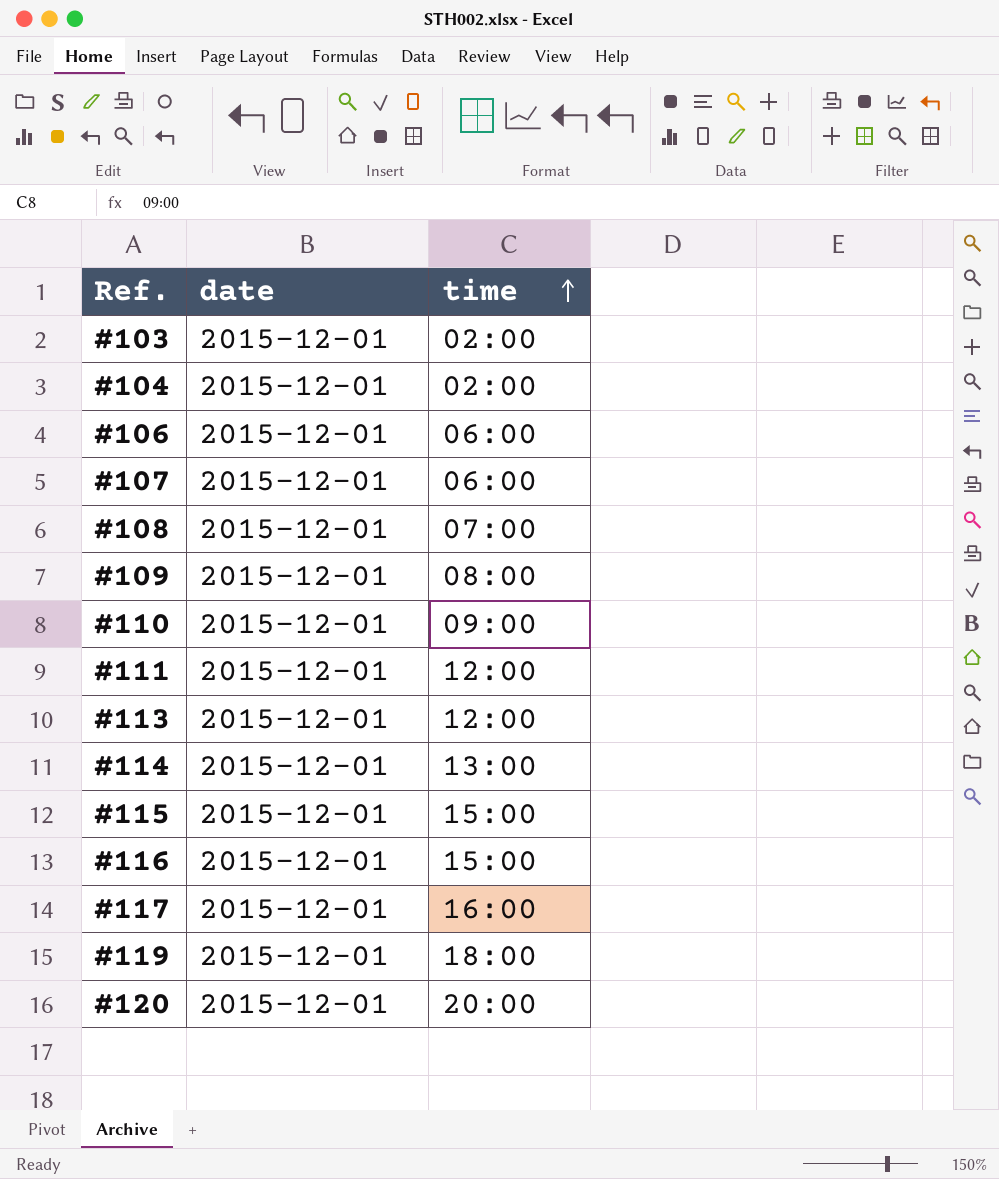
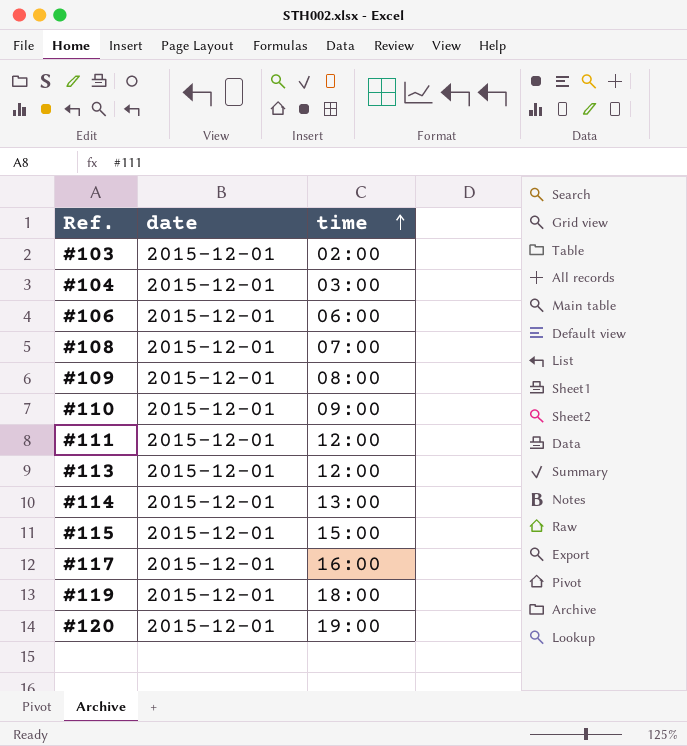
row #107: 2015-12-01 | 06:00 -> none
row #116: 2015-12-01 | 15:00 -> none
#104 | time: 02:00 -> 03:00
#120 | time: 20:00 -> 19:00

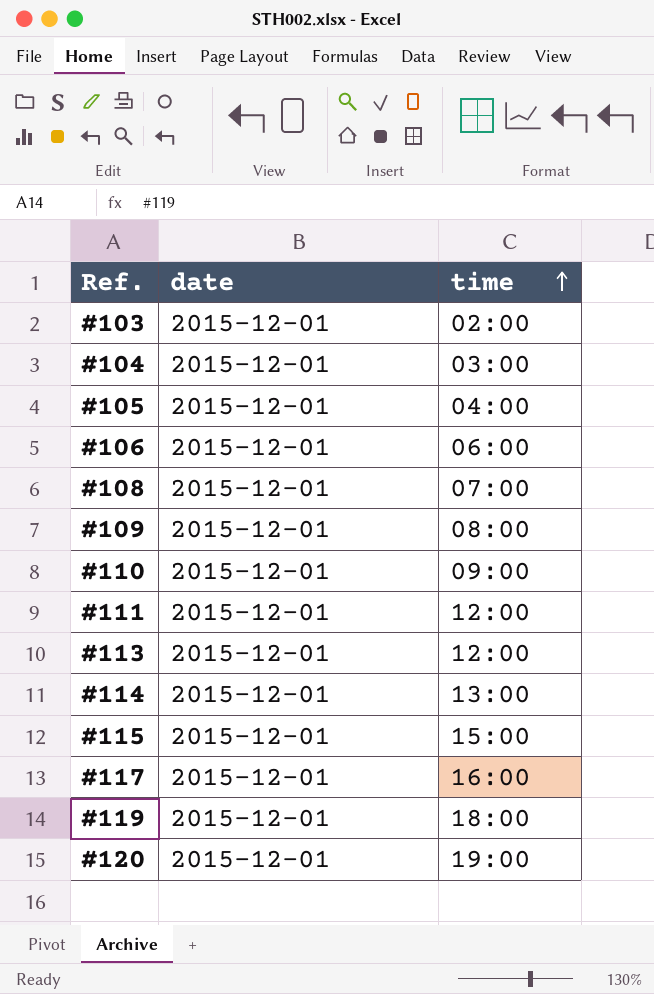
row #105: none -> 2015-12-01 | 04:00

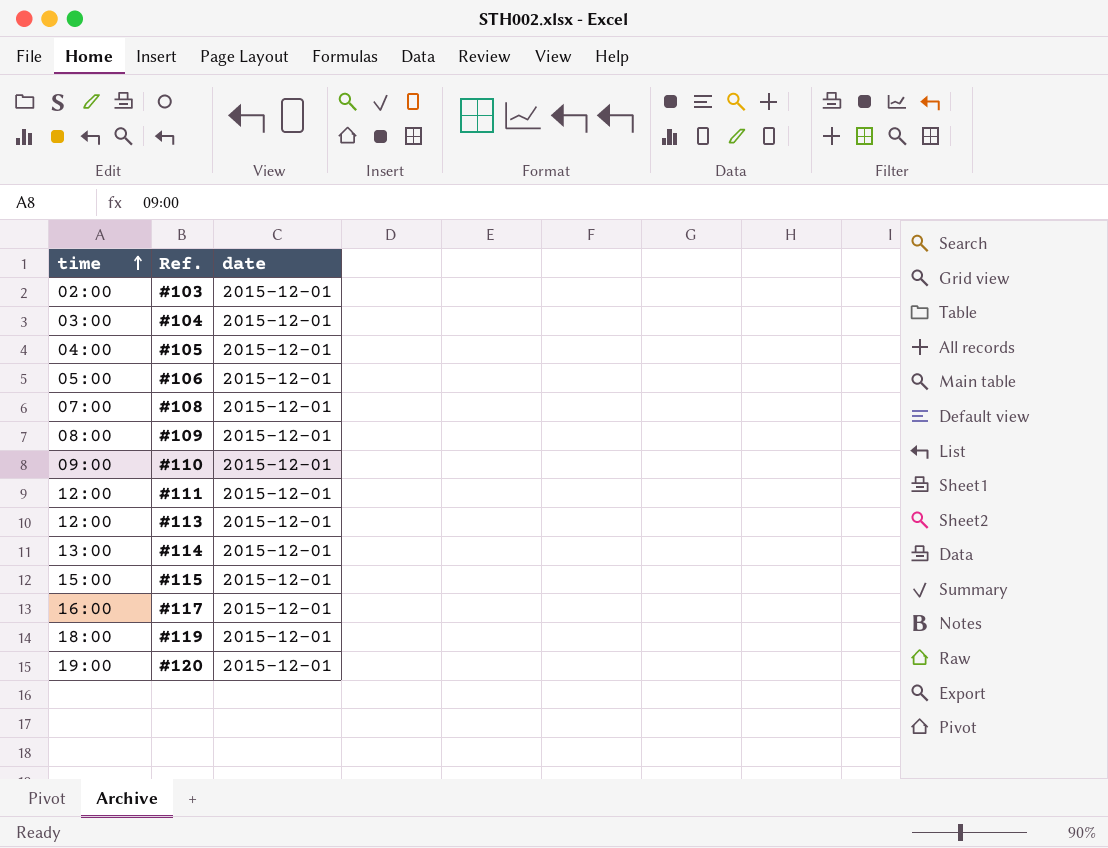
column time | position: 3 -> 1
#106 | time: 06:00 -> 05:00

